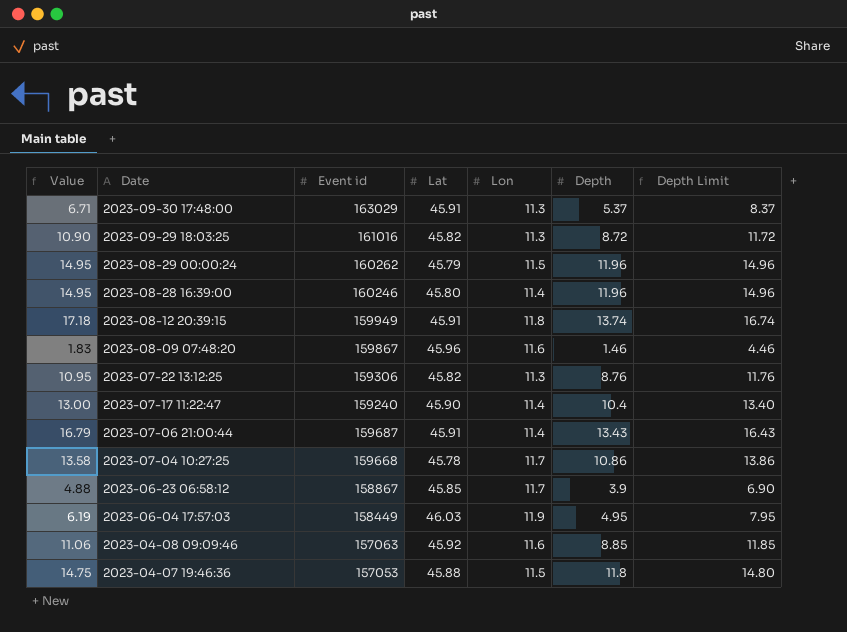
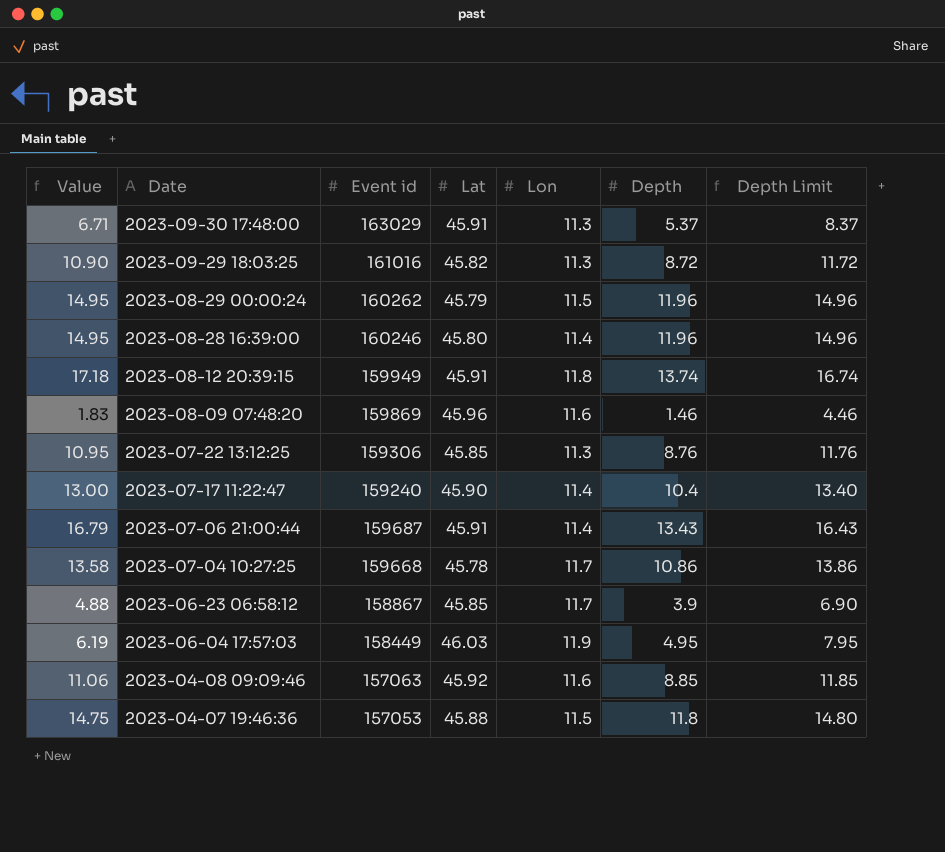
2023-08-09 07:48:20 | Event id: 159867 -> 159869
2023-07-22 13:12:25 | Lat: 45.82 -> 45.85

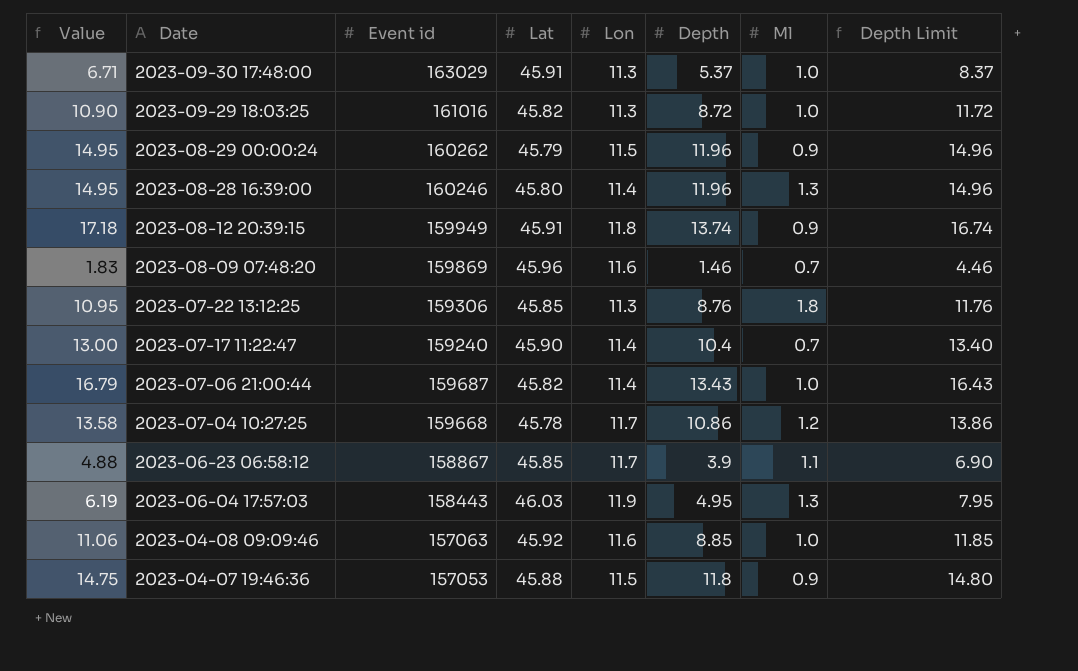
column Ml | position: none -> 7
2023-07-06 21:00:44 | Lat: 45.91 -> 45.82
2023-06-04 17:57:03 | Event id: 158449 -> 158443

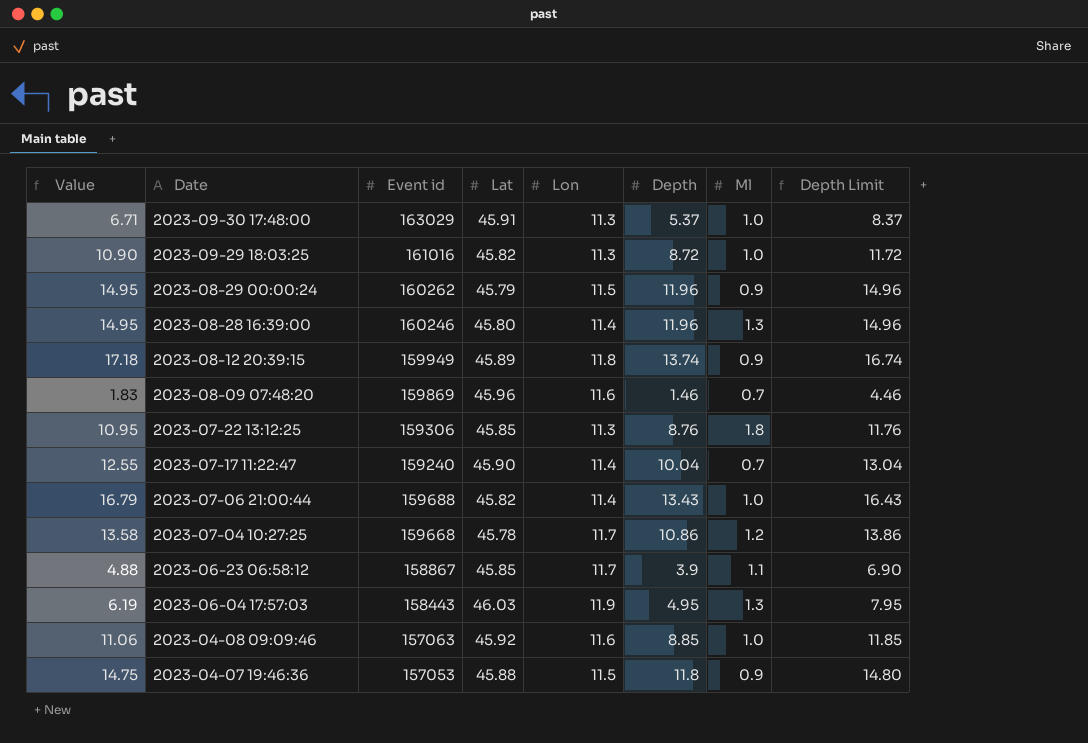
2023-08-12 20:39:15 | Lat: 45.91 -> 45.89
2023-07-17 11:22:47 | Value: 13.00 -> 12.55
2023-07-17 11:22:47 | Depth: 10.4 -> 10.04
2023-07-17 11:22:47 | Depth Limit: 13.40 -> 13.04
2023-07-06 21:00:44 | Event id: 159687 -> 159688

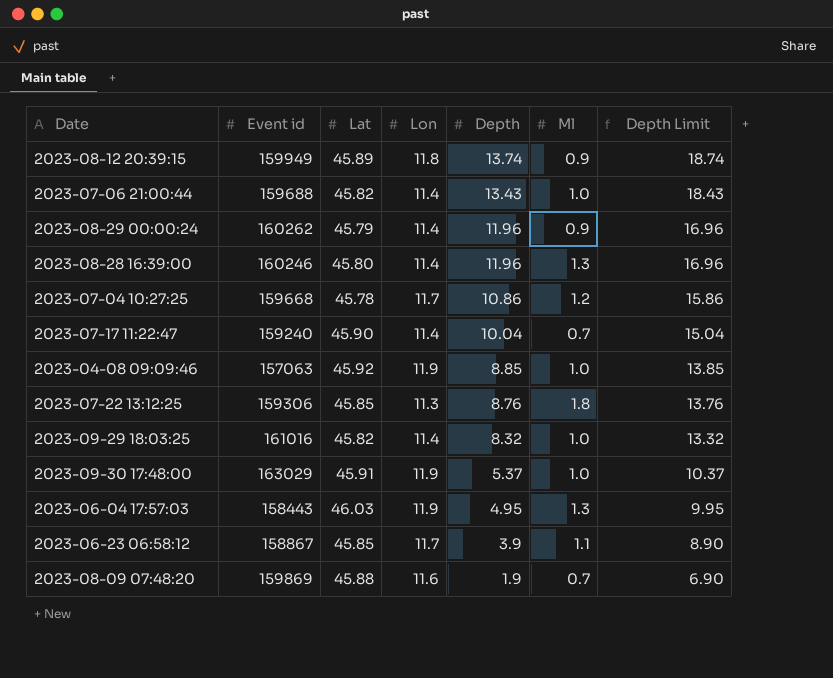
row order: Date descending -> Depth descending
column Value | formula: [Depth] * 1.25 -> none
column Depth Limit | formula: [Depth] + 3 -> [Depth] + 5
row 2023-04-07 19:46:36: 14.75 | 157053 | 45.88 | 11.5 | 11.8 | 0.9 | 14.80 -> none
2023-08-29 00:00:24 | Lon: 11.5 -> 11.4
2023-04-08 09:09:46 | Lon: 11.6 -> 11.9
2023-09-29 18:03:25 | Lon: 11.3 -> 11.4
2023-09-29 18:03:25 | Depth: 8.72 -> 8.32
2023-09-30 17:48:00 | Lon: 11.3 -> 11.9
2023-08-09 07:48:20 | Lat: 45.96 -> 45.88
2023-08-09 07:48:20 | Depth: 1.46 -> 1.9

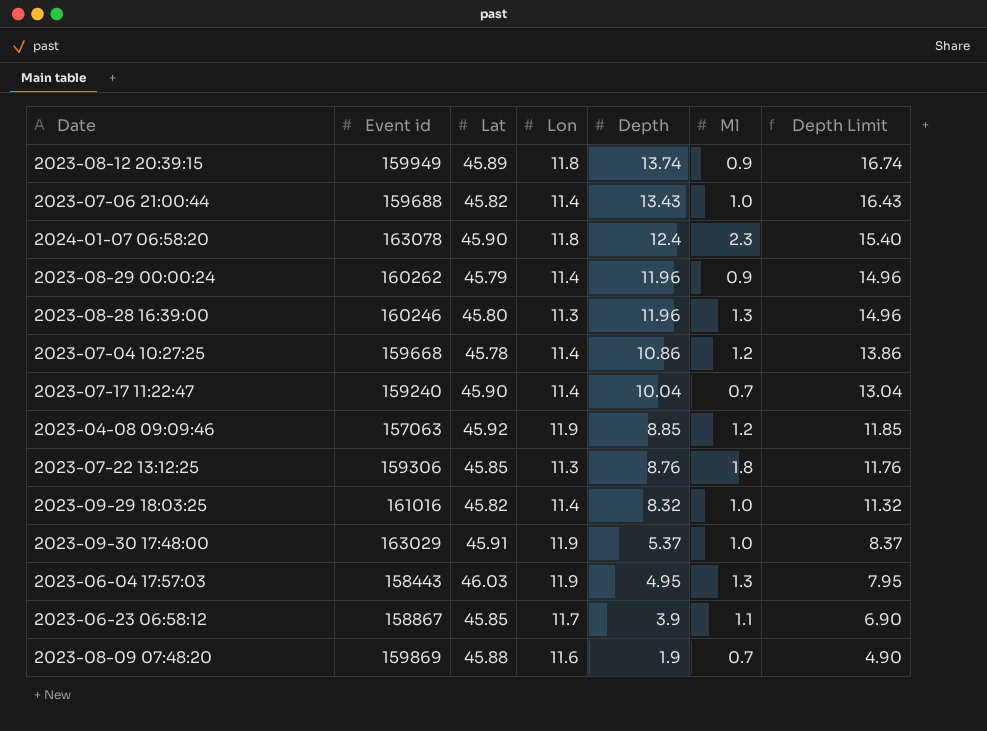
column Depth Limit | formula: [Depth] + 5 -> [Depth] + 3
row 2024-01-07 06:58:20: none -> 163078 | 45.90 | 11.8 | 12.4 | 2.3 | 15.40
2023-08-28 16:39:00 | Lon: 11.4 -> 11.3
2023-07-04 10:27:25 | Lon: 11.7 -> 11.4
2023-04-08 09:09:46 | Ml: 1.0 -> 1.2

